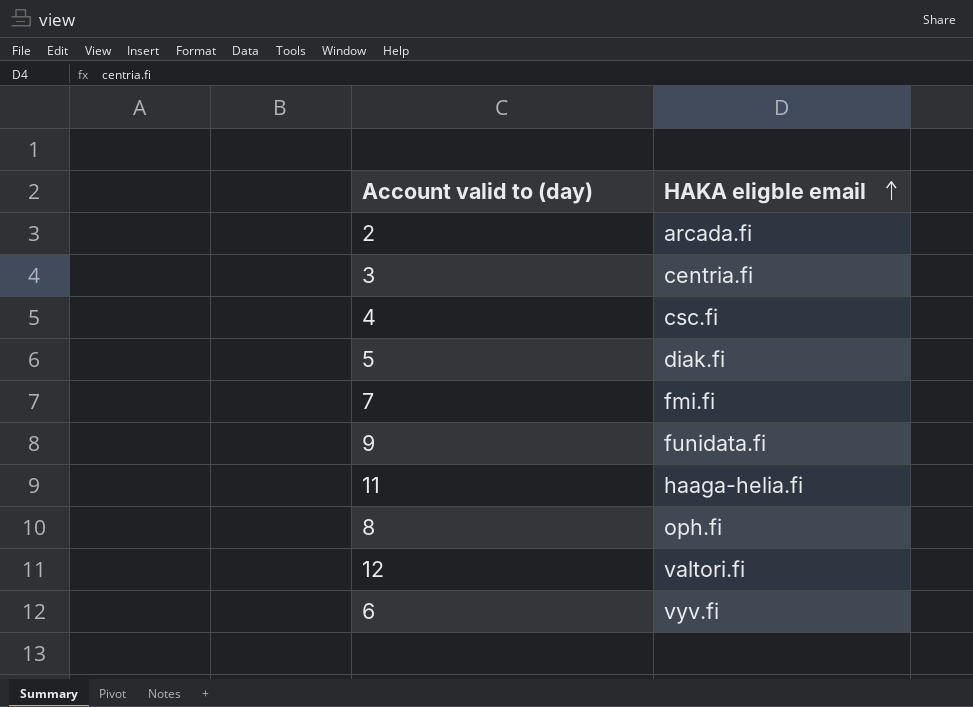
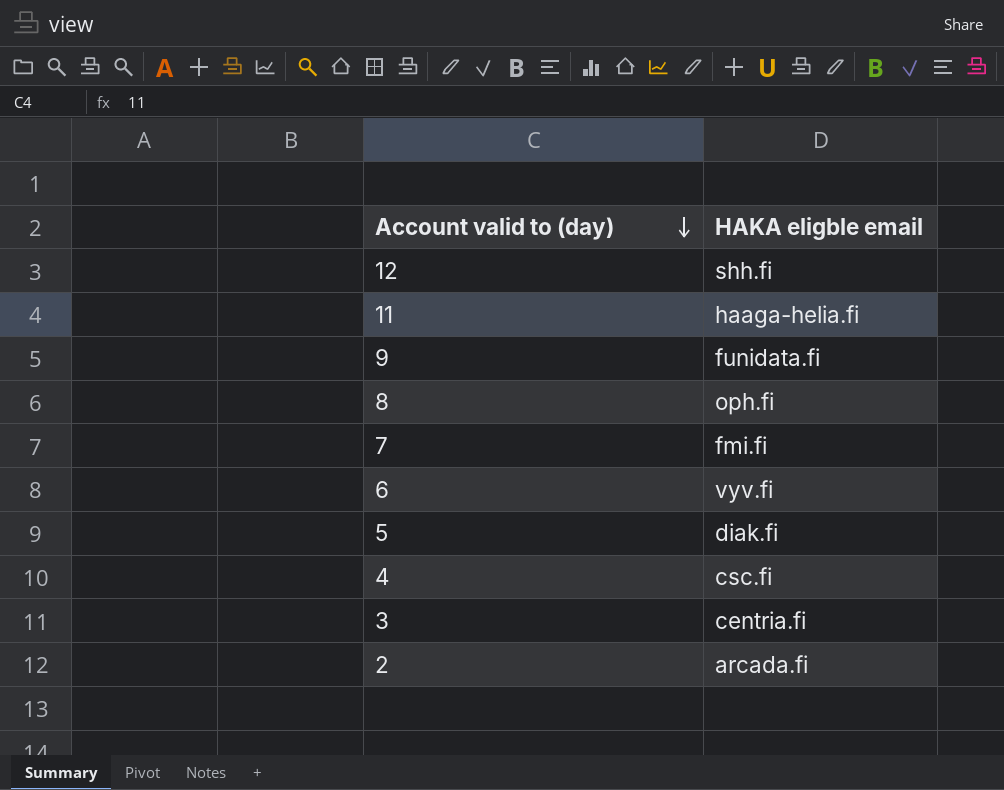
row order: HAKA eligble email ascending -> Account valid to (day) descending
12 | HAKA eligble email: valtori.fi -> shh.fi

